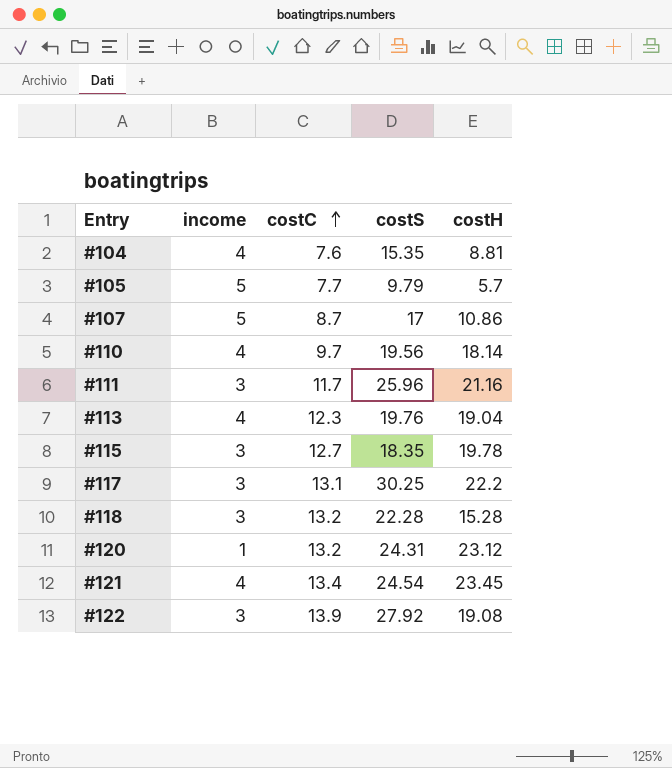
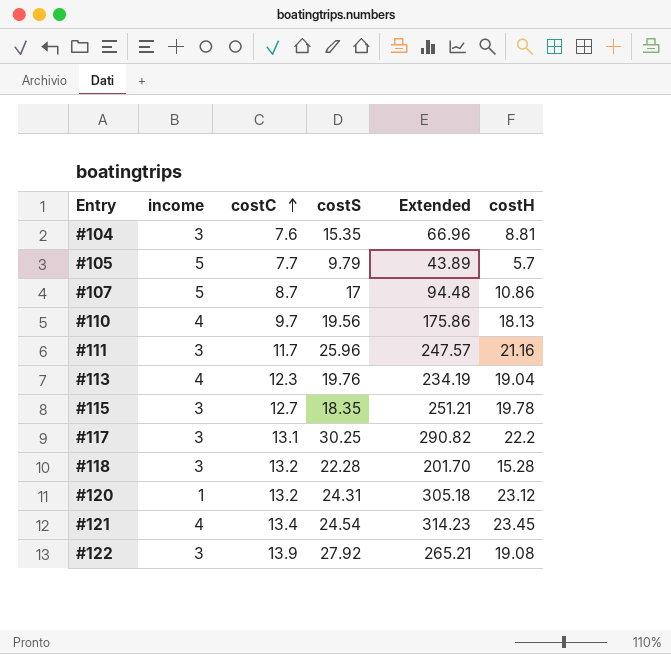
column Extended | formula: none -> [costC] * [costH]
#104 | income: 4 -> 3
#110 | costH: 18.14 -> 18.13

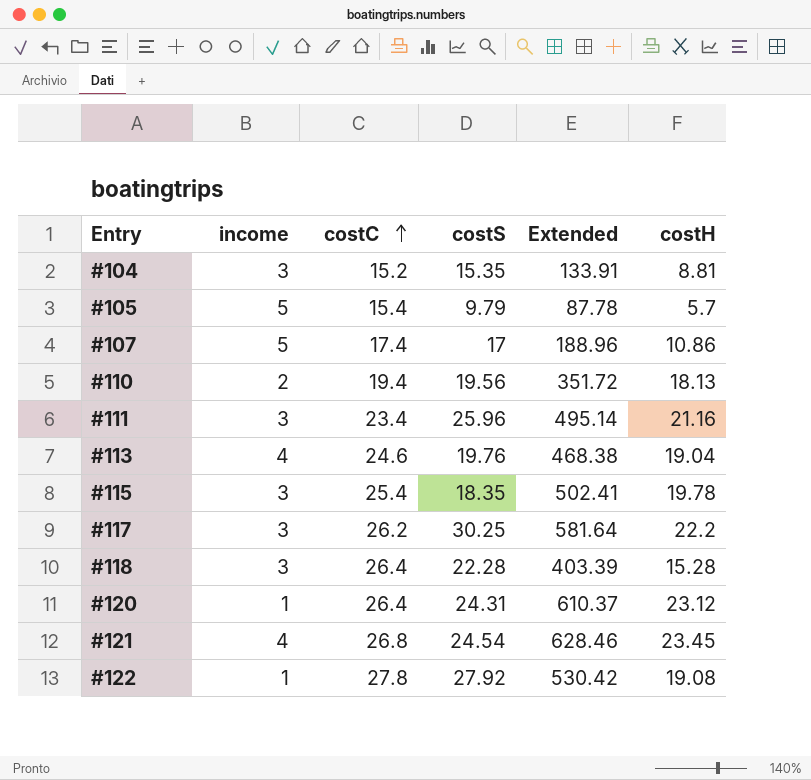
#104 | costC: 7.6 -> 15.2
#104 | Extended: 66.96 -> 133.91
#105 | costC: 7.7 -> 15.4
#105 | Extended: 43.89 -> 87.78
#107 | costC: 8.7 -> 17.4
#107 | Extended: 94.48 -> 188.96
#110 | income: 4 -> 2
#110 | costC: 9.7 -> 19.4
#110 | Extended: 175.86 -> 351.72
#111 | costC: 11.7 -> 23.4
#111 | Extended: 247.57 -> 495.14
#113 | costC: 12.3 -> 24.6
#113 | Extended: 234.19 -> 468.38
#115 | costC: 12.7 -> 25.4
#115 | Extended: 251.21 -> 502.41
#117 | costC: 13.1 -> 26.2
#117 | Extended: 290.82 -> 581.64
#118 | costC: 13.2 -> 26.4
#118 | Extended: 201.70 -> 403.39
#120 | costC: 13.2 -> 26.4
#120 | Extended: 305.18 -> 610.37
#121 | costC: 13.4 -> 26.8
#121 | Extended: 314.23 -> 628.46
#122 | income: 3 -> 1
#122 | costC: 13.9 -> 27.8
#122 | Extended: 265.21 -> 530.42

